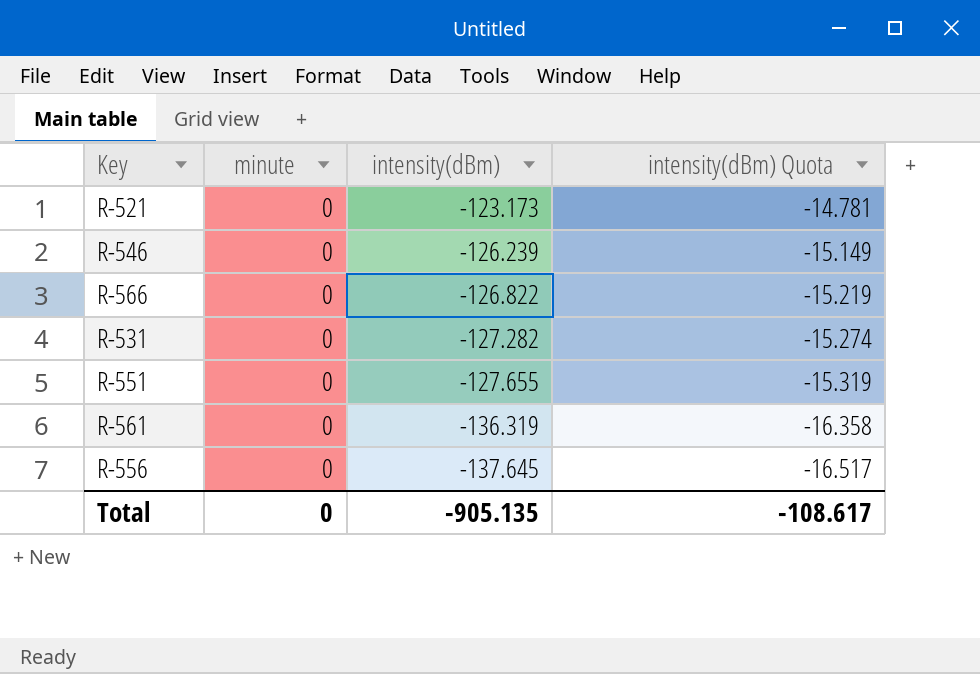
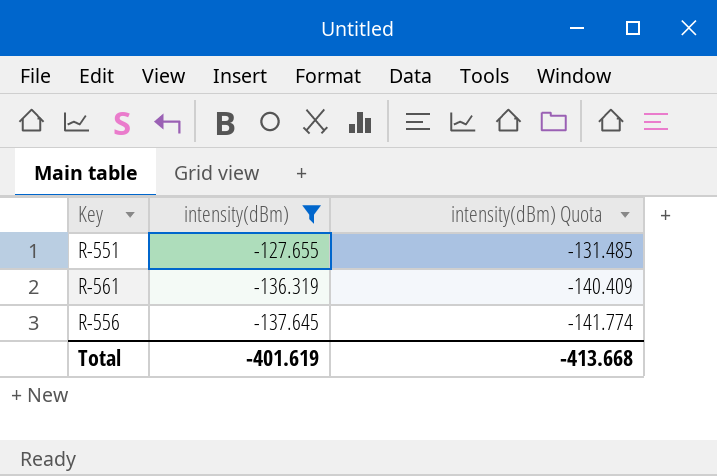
filter: none -> intensity(dBm) <= -127.655
column minute | position: 2 -> none
column intensity(dBm) Quota | formula: [intensity(dBm)] * 0.12 -> [intensity(dBm)] * 1.03
Total | intensity(dBm): -905.135 -> -401.619
Total | intensity(dBm) Quota: -108.617 -> -413.668

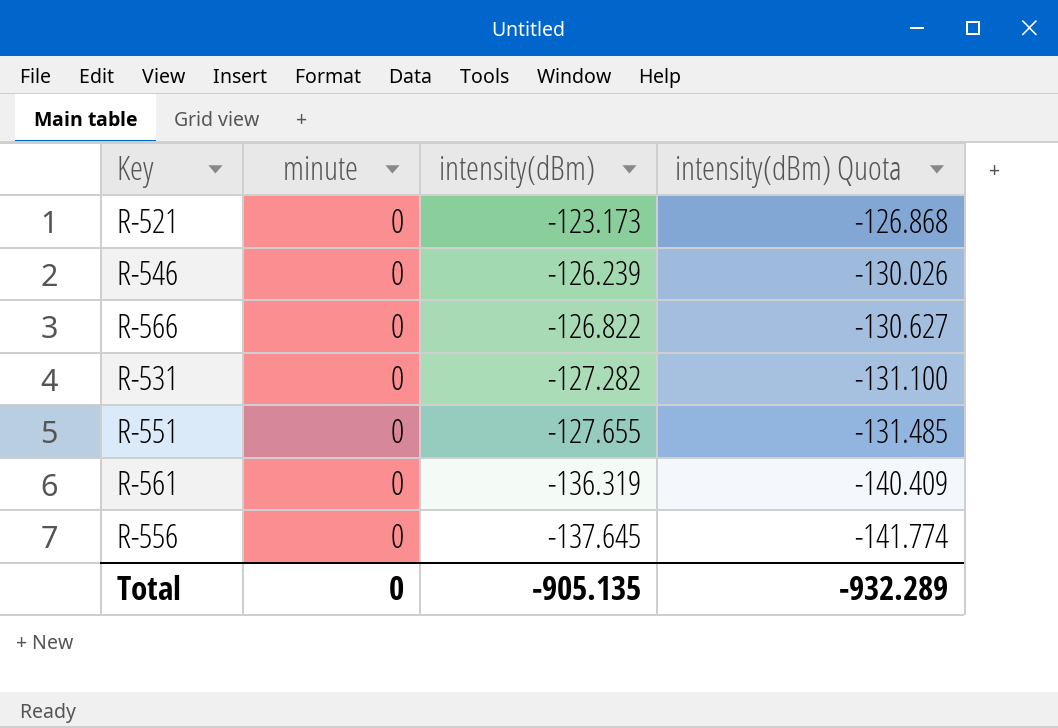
filter: intensity(dBm) <= -127.655 -> none
column minute | position: none -> 2
Total | intensity(dBm): -401.619 -> -905.135
Total | intensity(dBm) Quota: -413.668 -> -932.289

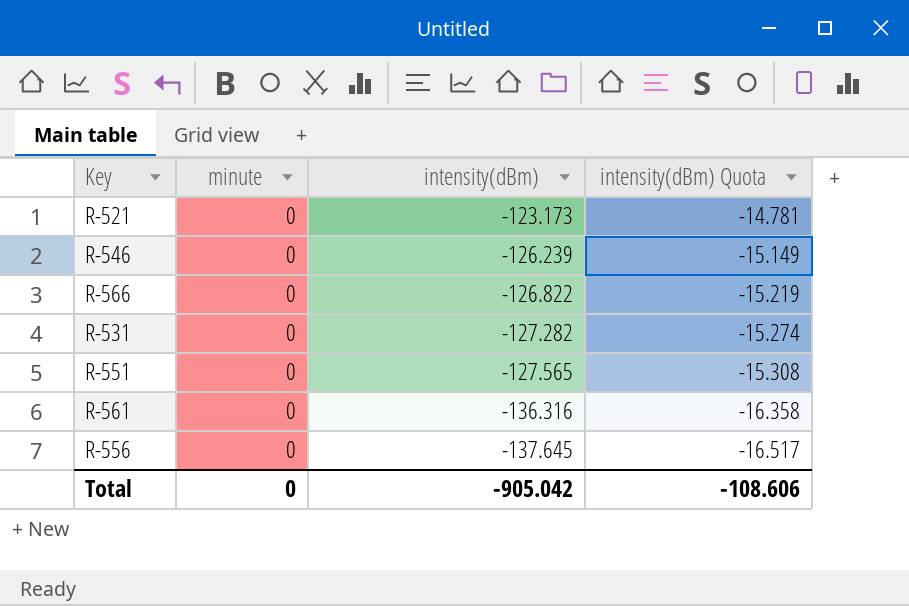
column intensity(dBm) Quota | formula: [intensity(dBm)] * 1.03 -> [intensity(dBm)] * 0.12
R-551 | intensity(dBm): -127.655 -> -127.565
R-561 | intensity(dBm): -136.319 -> -136.316
Total | intensity(dBm): -905.135 -> -905.042
Total | intensity(dBm) Quota: -932.289 -> -108.606

